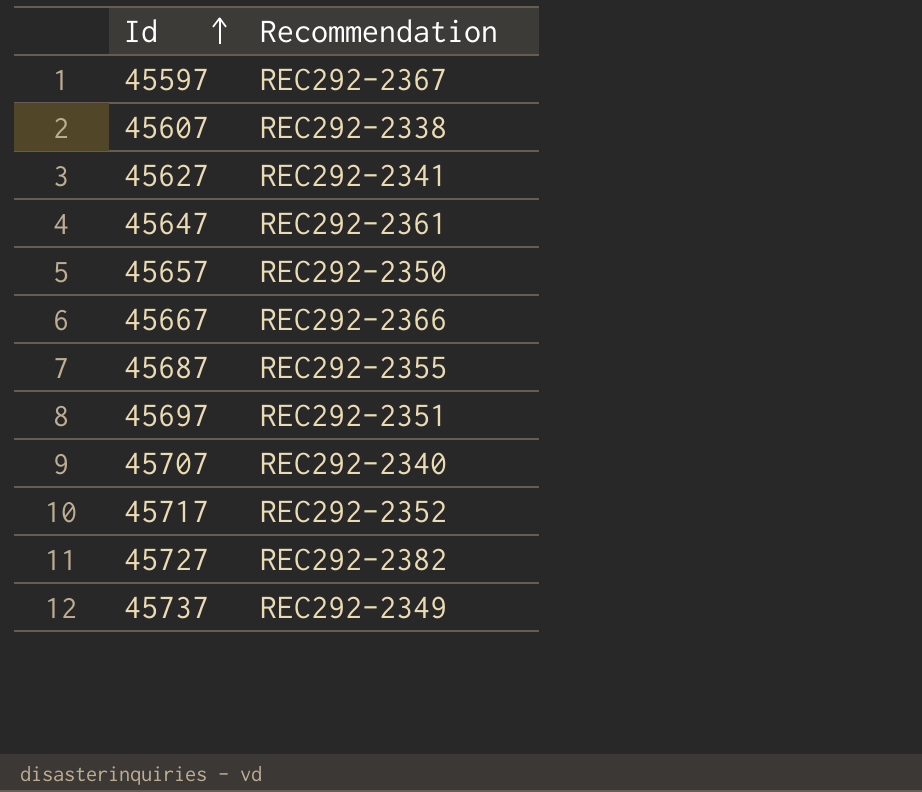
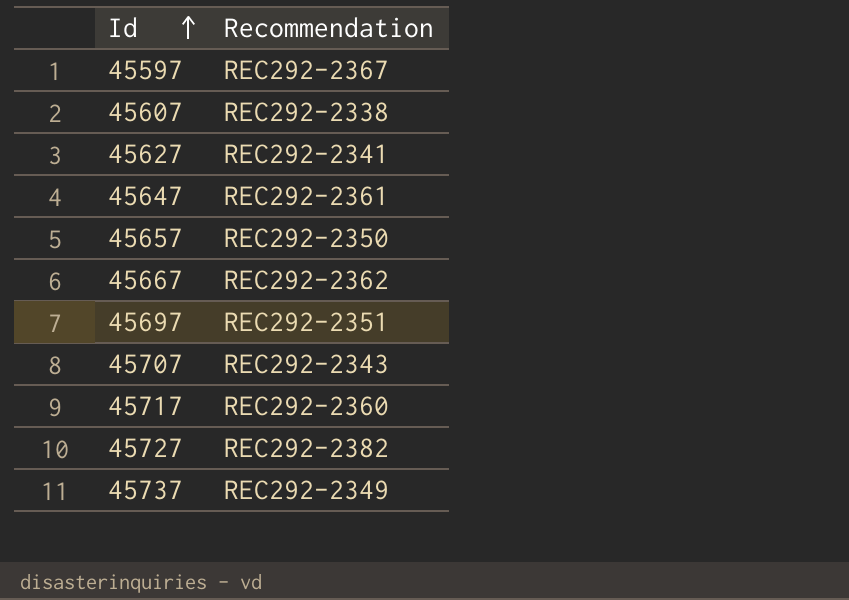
row 45687: REC292-2355 -> none
45667 | Recommendation: REC292-2366 -> REC292-2362
45707 | Recommendation: REC292-2340 -> REC292-2343
45717 | Recommendation: REC292-2352 -> REC292-2360

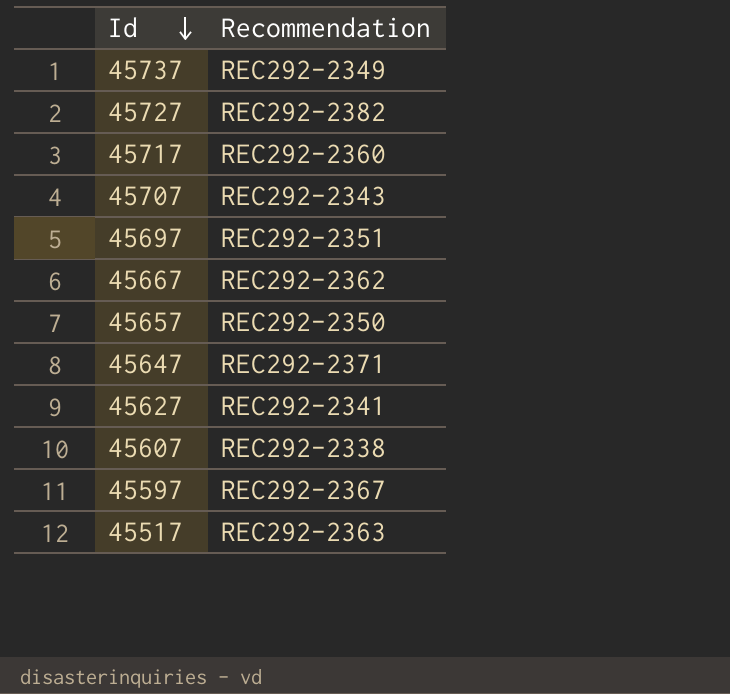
row order: Id ascending -> Id descending
45647 | Recommendation: REC292-2361 -> REC292-2371
row 45517: none -> REC292-2363

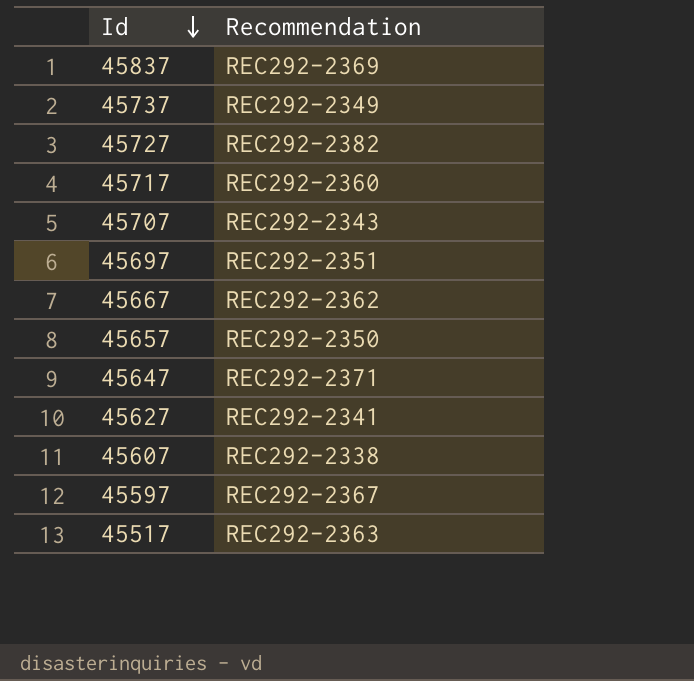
row 45837: none -> REC292-2369

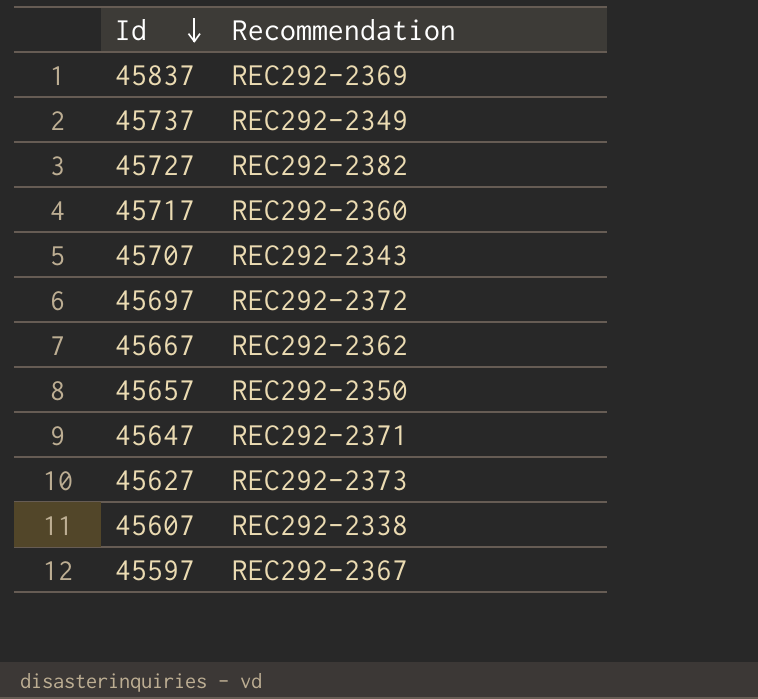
row 45517: REC292-2363 -> none
45697 | Recommendation: REC292-2351 -> REC292-2372
45627 | Recommendation: REC292-2341 -> REC292-2373

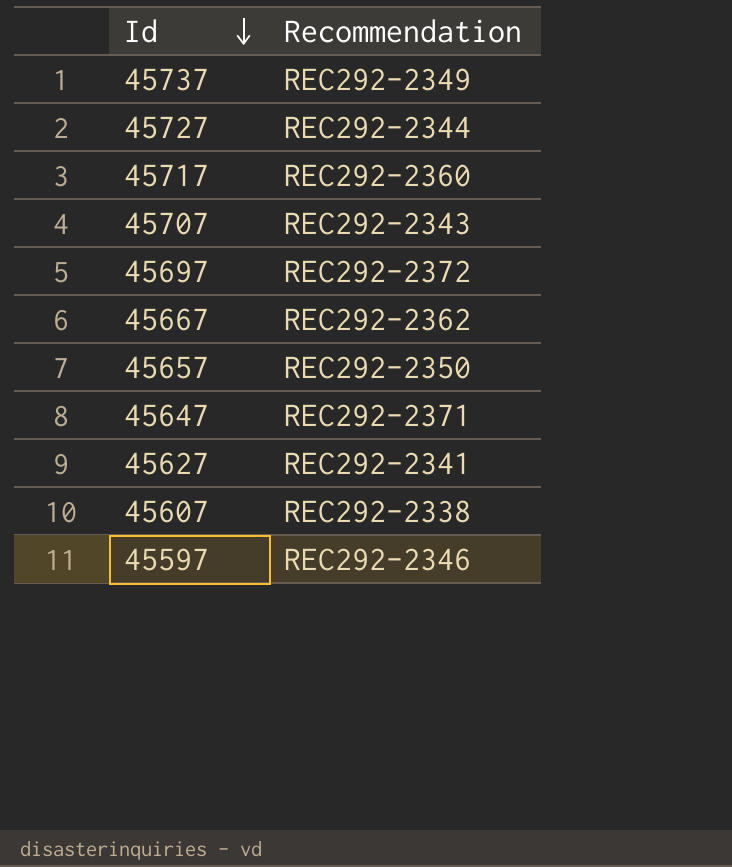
row 45837: REC292-2369 -> none
45727 | Recommendation: REC292-2382 -> REC292-2344
45627 | Recommendation: REC292-2373 -> REC292-2341
45597 | Recommendation: REC292-2367 -> REC292-2346

